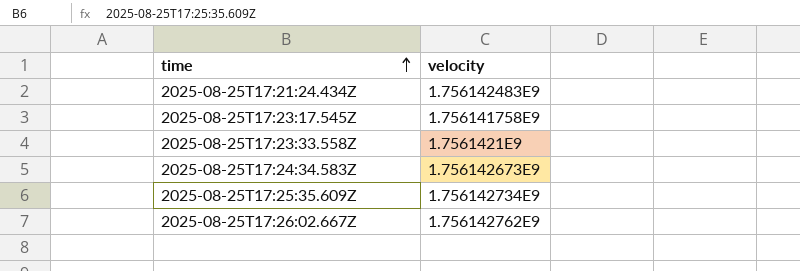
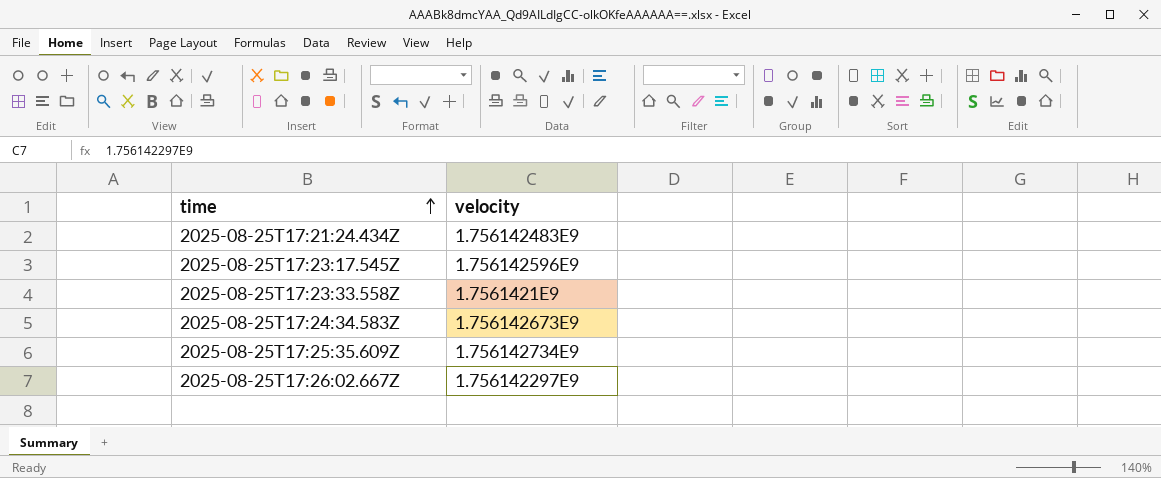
2025-08-25T17:23:17.545Z | velocity: 1.756141758E9 -> 1.756142596E9
2025-08-25T17:26:02.667Z | velocity: 1.756142762E9 -> 1.756142297E9

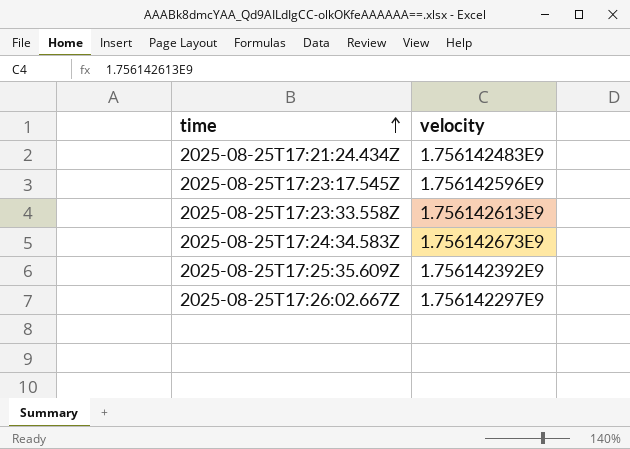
2025-08-25T17:23:33.558Z | velocity: 1.7561421E9 -> 1.756142613E9
2025-08-25T17:25:35.609Z | velocity: 1.756142734E9 -> 1.756142392E9

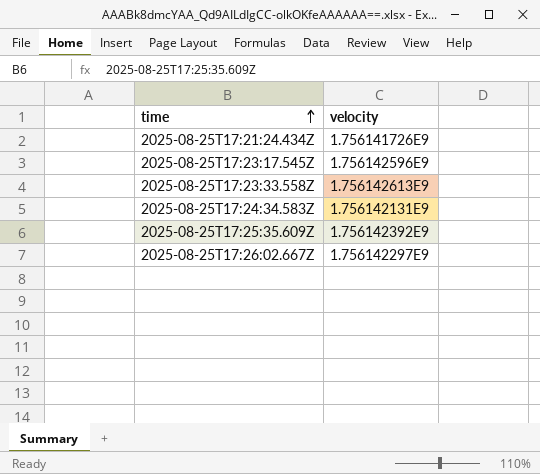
2025-08-25T17:21:24.434Z | velocity: 1.756142483E9 -> 1.756141726E9
2025-08-25T17:24:34.583Z | velocity: 1.756142673E9 -> 1.756142131E9

